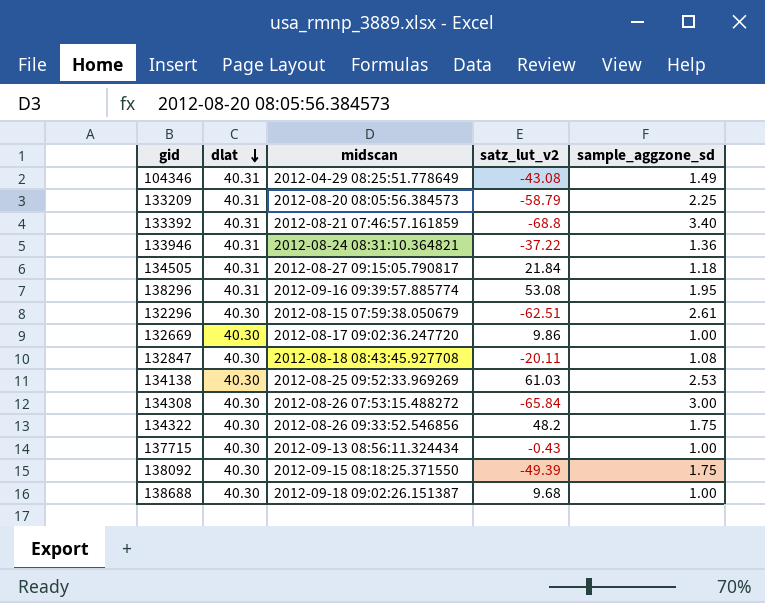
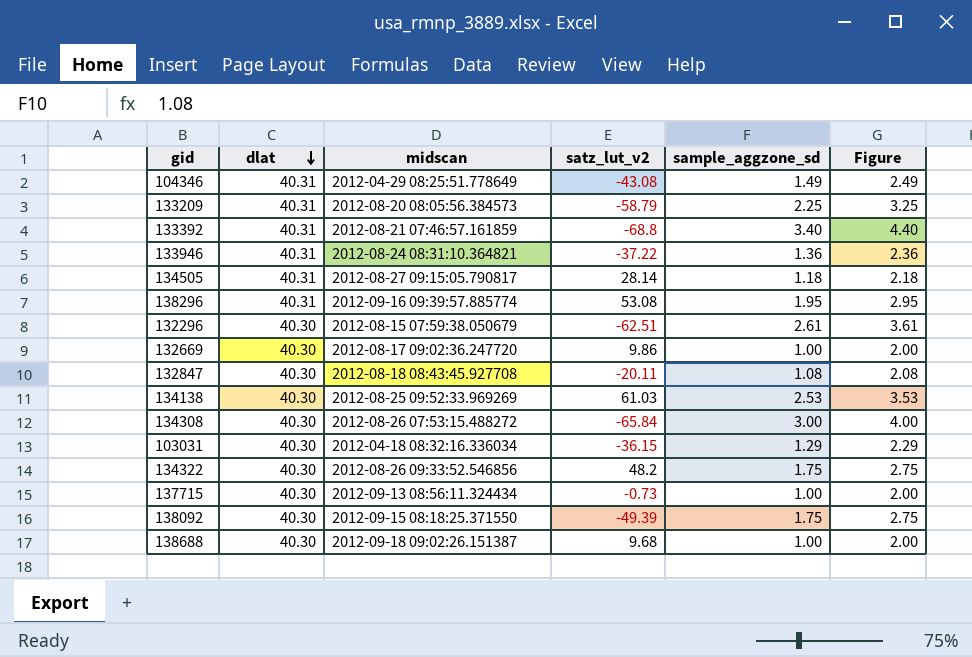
column Figure | formula: none -> [sample_aggzone_sd] + 1
134505 | satz_lut_v2: 21.84 -> 28.14
row 103031: none -> 40.30 | 2012-04-18 08:32:16.336034 | -36.15 | 1.29 | 2.29
137715 | satz_lut_v2: -0.43 -> -0.73

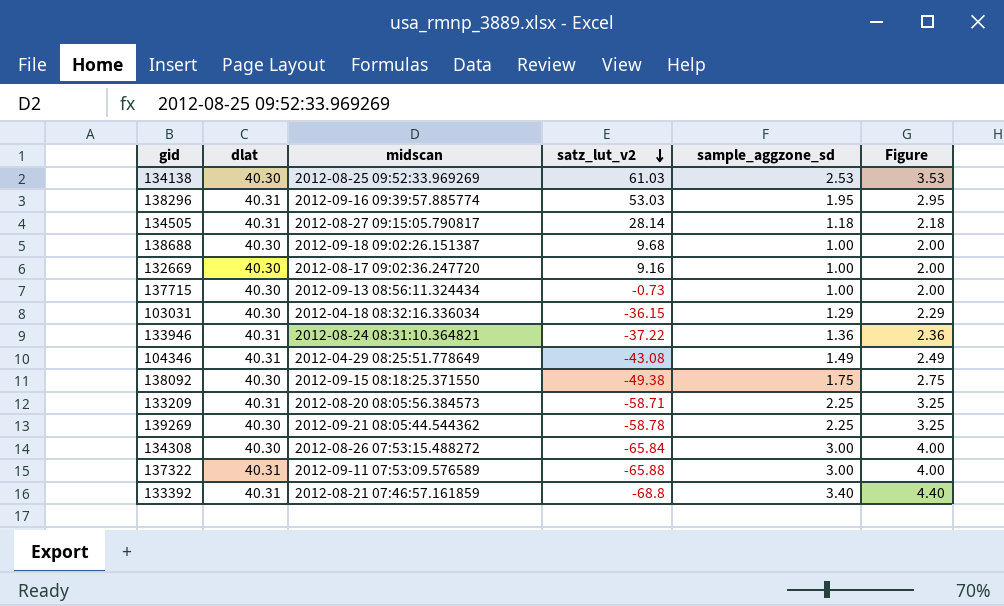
row order: dlat descending -> satz_lut_v2 descending
row 132296: 40.30 | 2012-08-15 07:59:38.050679 | -62.51 | 2.61 | 3.61 -> none
row 132847: 40.30 | 2012-08-18 08:43:45.927708 | -20.11 | 1.08 | 2.08 -> none
row 134322: 40.30 | 2012-08-26 09:33:52.546856 | 48.2 | 1.75 | 2.75 -> none
138296 | satz_lut_v2: 53.08 -> 53.03
132669 | satz_lut_v2: 9.86 -> 9.16
138092 | satz_lut_v2: -49.39 -> -49.38
133209 | satz_lut_v2: -58.79 -> -58.71
row 139269: none -> 40.30 | 2012-09-21 08:05:44.544362 | -58.78 | 2.25 | 3.25
row 137322: none -> 40.31 | 2012-09-11 07:53:09.576589 | -65.88 | 3.00 | 4.00

